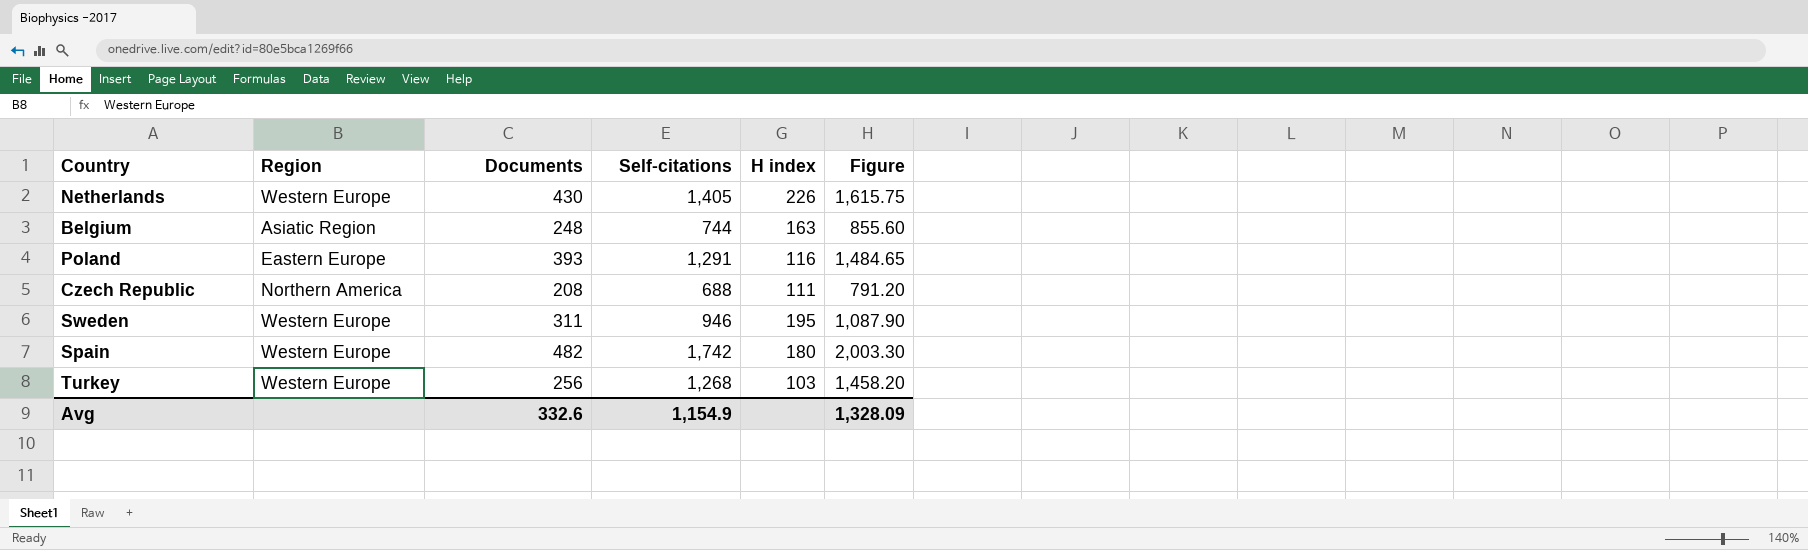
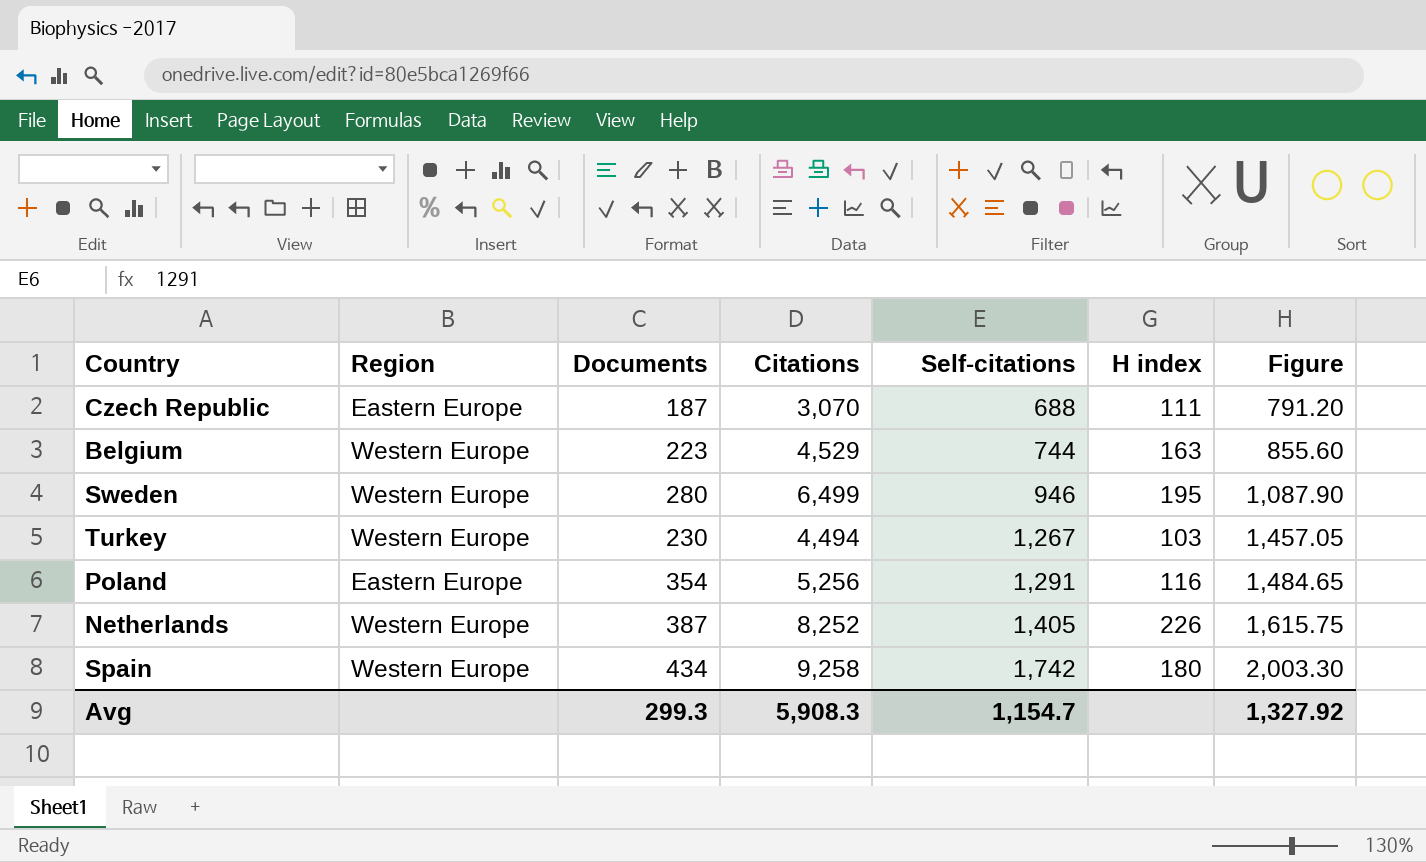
row order: none -> Self-citations ascending
column Citations | position: none -> 4
Czech Republic | Region: Northern America -> Eastern Europe
Czech Republic | Documents: 208 -> 187
Belgium | Region: Asiatic Region -> Western Europe
Belgium | Documents: 248 -> 223
Sweden | Documents: 311 -> 280
Turkey | Documents: 256 -> 230
Turkey | Self-citations: 1,268 -> 1,267
Turkey | Figure: 1,458.20 -> 1,457.05
Poland | Documents: 393 -> 354
Netherlands | Documents: 430 -> 387
Spain | Documents: 482 -> 434
Avg | Documents: 332.6 -> 299.3
Avg | Self-citations: 1,154.9 -> 1,154.7
Avg | Figure: 1,328.09 -> 1,327.92

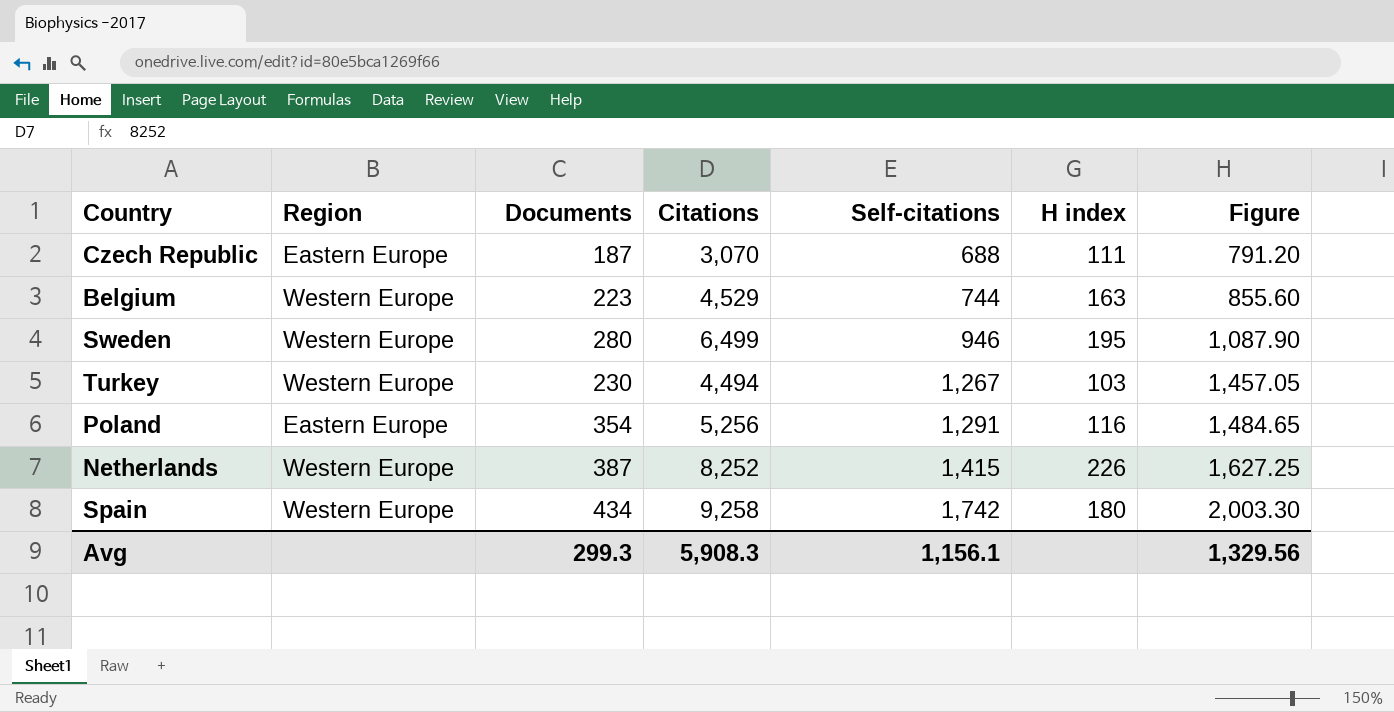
Netherlands | Self-citations: 1,405 -> 1,415
Netherlands | Figure: 1,615.75 -> 1,627.25
Avg | Self-citations: 1,154.7 -> 1,156.1
Avg | Figure: 1,327.92 -> 1,329.56

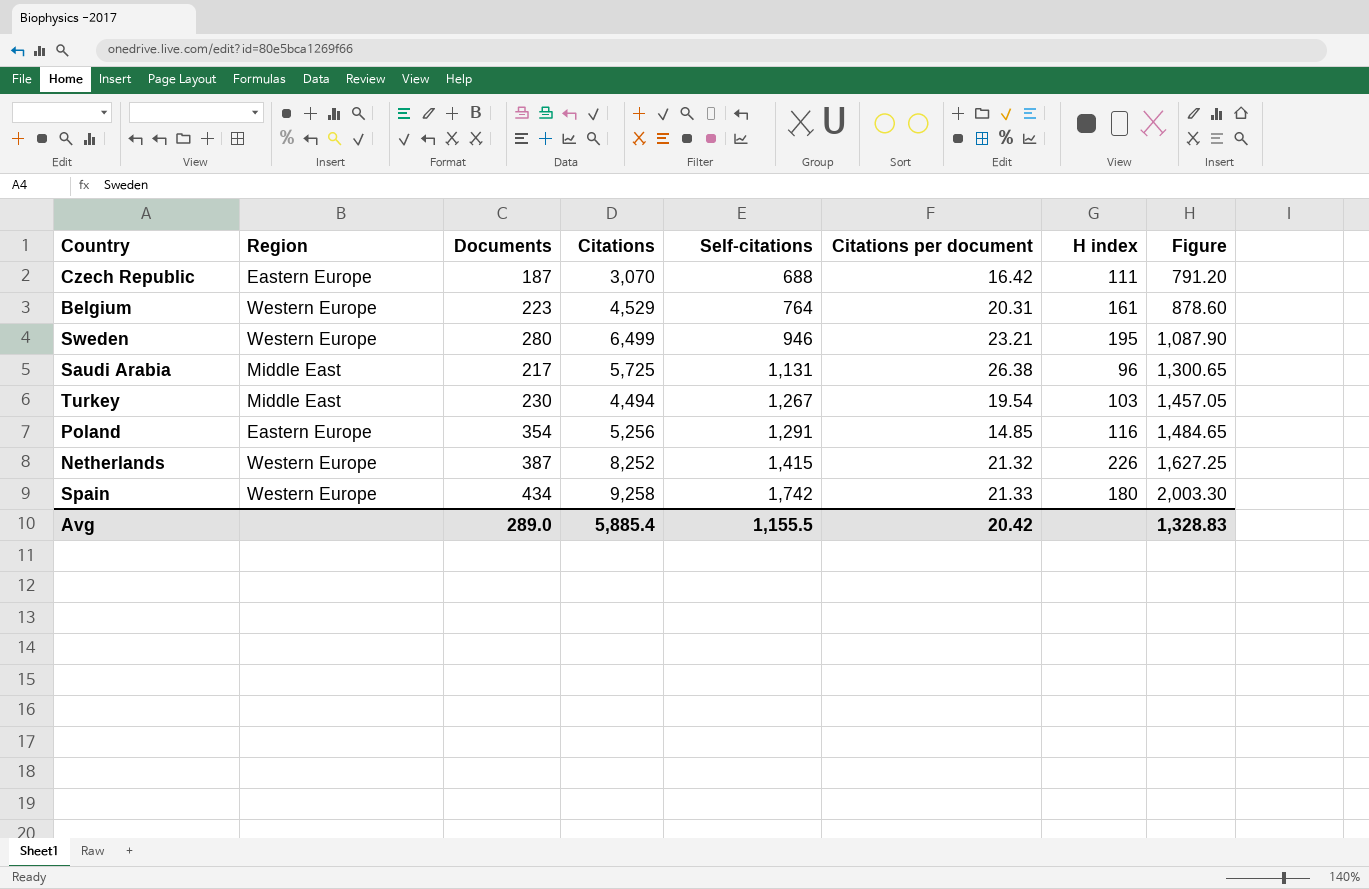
column Citations per document | formula: none -> [Citations] / [Documents]
Belgium | Self-citations: 744 -> 764
Belgium | H index: 163 -> 161
Belgium | Figure: 855.60 -> 878.60
row Saudi Arabia: none -> Middle East | 217 | 5,725 | 1,131 | 26.38 | 96 | 1,300.65
Turkey | Region: Western Europe -> Middle East
Avg | Documents: 299.3 -> 289.0
Avg | Citations: 5,908.3 -> 5,885.4
Avg | Self-citations: 1,156.1 -> 1,155.5
Avg | Figure: 1,329.56 -> 1,328.83

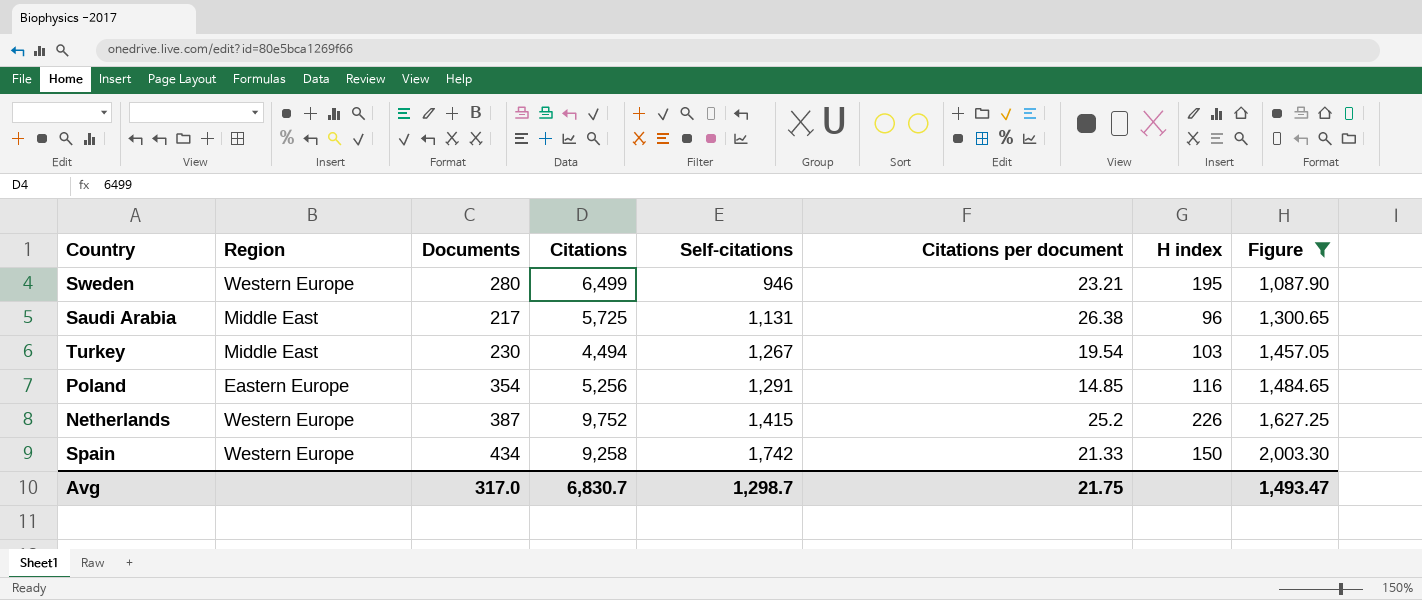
filter: none -> Figure >= 1,087.90
Netherlands | Citations: 8,252 -> 9,752
Netherlands | Citations per document: 21.32 -> 25.2
Spain | H index: 180 -> 150
Avg | Documents: 289.0 -> 317.0
Avg | Citations: 5,885.4 -> 6,830.7
Avg | Self-citations: 1,155.5 -> 1,298.7
Avg | Citations per document: 20.42 -> 21.75
Avg | Figure: 1,328.83 -> 1,493.47

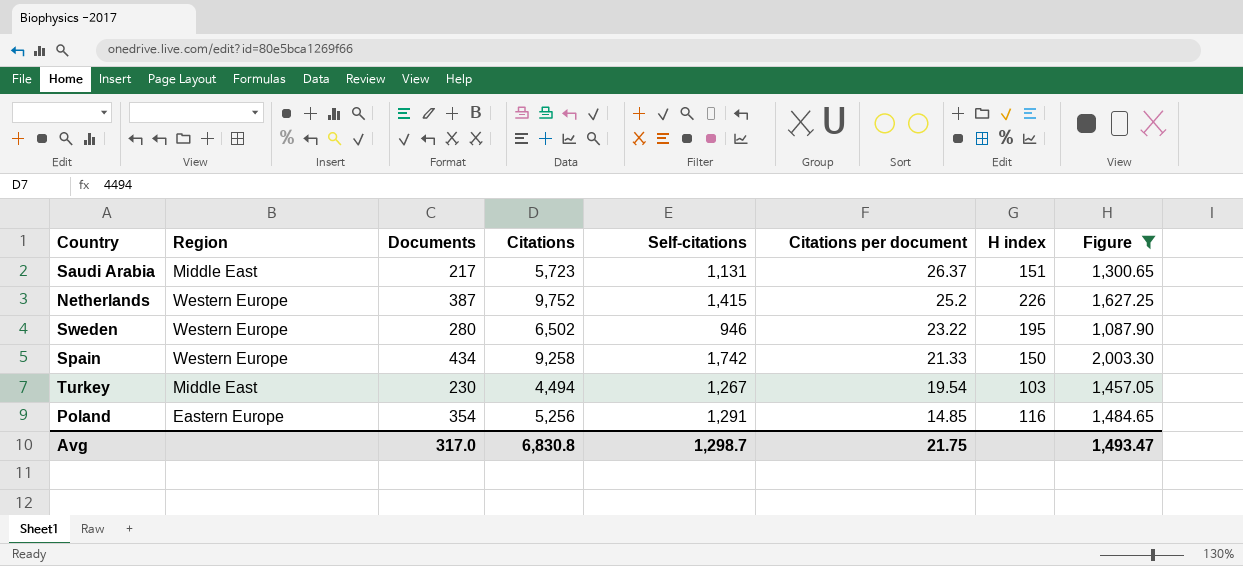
row order: Self-citations ascending -> Citations per document descending
Saudi Arabia | Citations: 5,725 -> 5,723
Saudi Arabia | Citations per document: 26.38 -> 26.37
Saudi Arabia | H index: 96 -> 151
Sweden | Citations: 6,499 -> 6,502
Sweden | Citations per document: 23.21 -> 23.22
Avg | Citations: 6,830.7 -> 6,830.8

